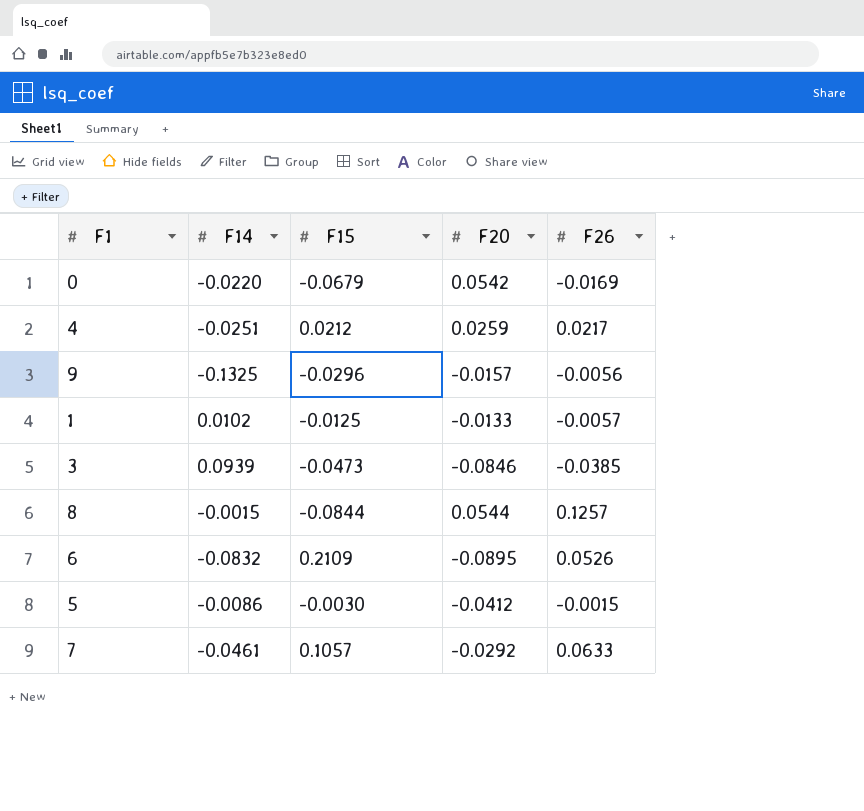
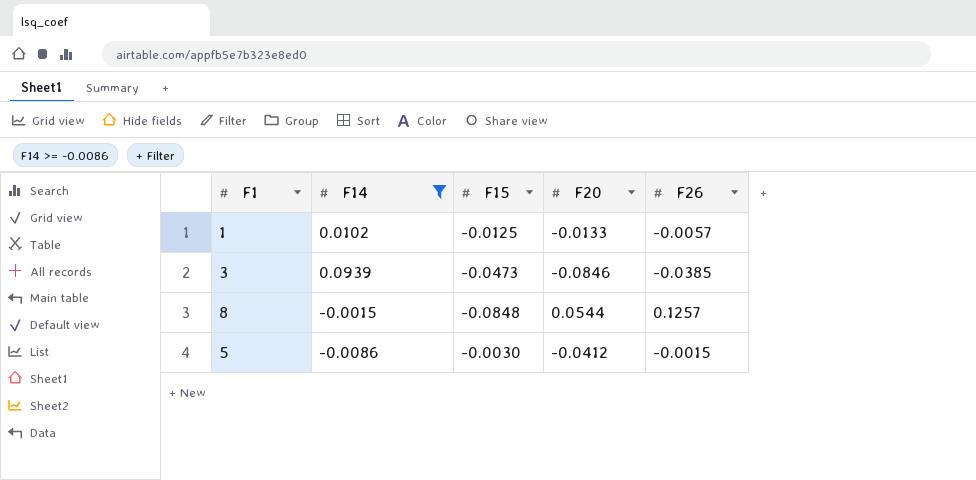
filter: none -> F14 >= -0.0086
8 | F15: -0.0844 -> -0.0848

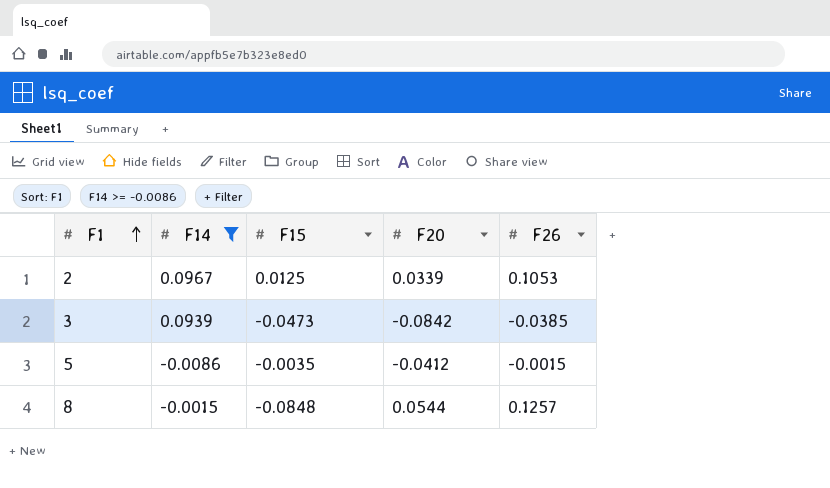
row order: none -> F1 ascending
row 1: 0.0102 | -0.0125 | -0.0133 | -0.0057 -> none
row 2: none -> 0.0967 | 0.0125 | 0.0339 | 0.1053
3 | F20: -0.0846 -> -0.0842
5 | F15: -0.0030 -> -0.0035

